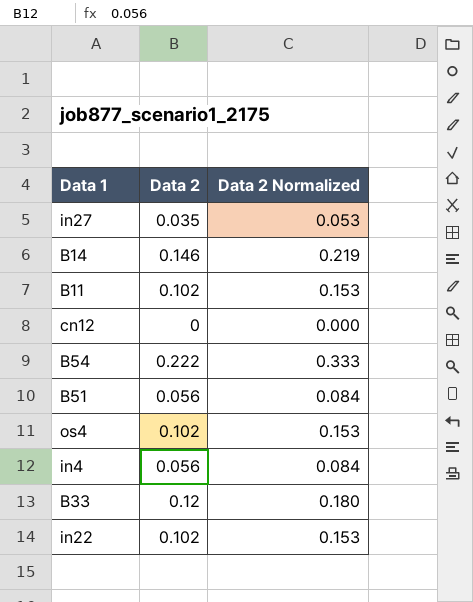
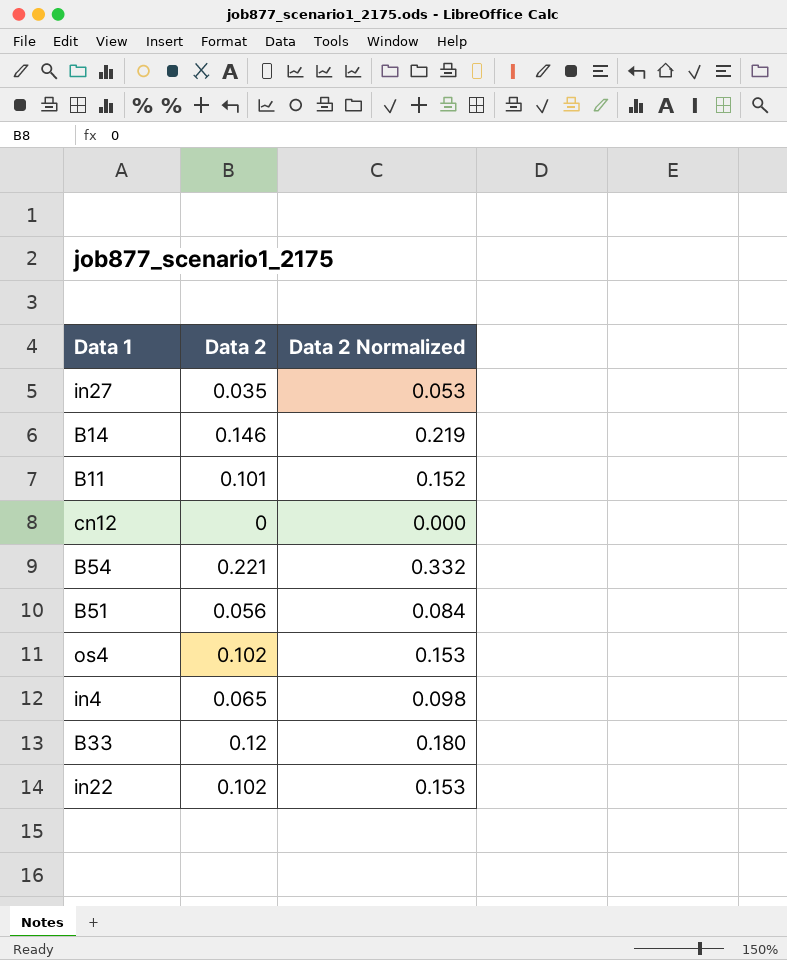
B11 | Data 2: 0.102 -> 0.101
B11 | Data 2 Normalized: 0.153 -> 0.152
B54 | Data 2: 0.222 -> 0.221
B54 | Data 2 Normalized: 0.333 -> 0.332
in4 | Data 2: 0.056 -> 0.065
in4 | Data 2 Normalized: 0.084 -> 0.098

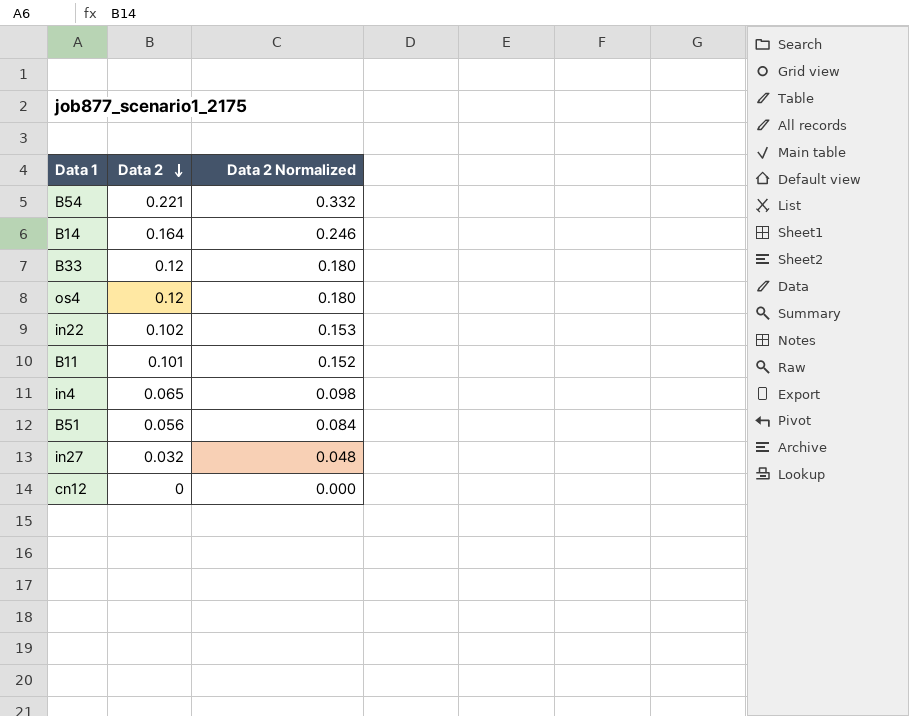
row order: none -> Data 2 descending
B14 | Data 2: 0.146 -> 0.164
B14 | Data 2 Normalized: 0.219 -> 0.246
os4 | Data 2: 0.102 -> 0.12
os4 | Data 2 Normalized: 0.153 -> 0.180
in27 | Data 2: 0.035 -> 0.032
in27 | Data 2 Normalized: 0.053 -> 0.048

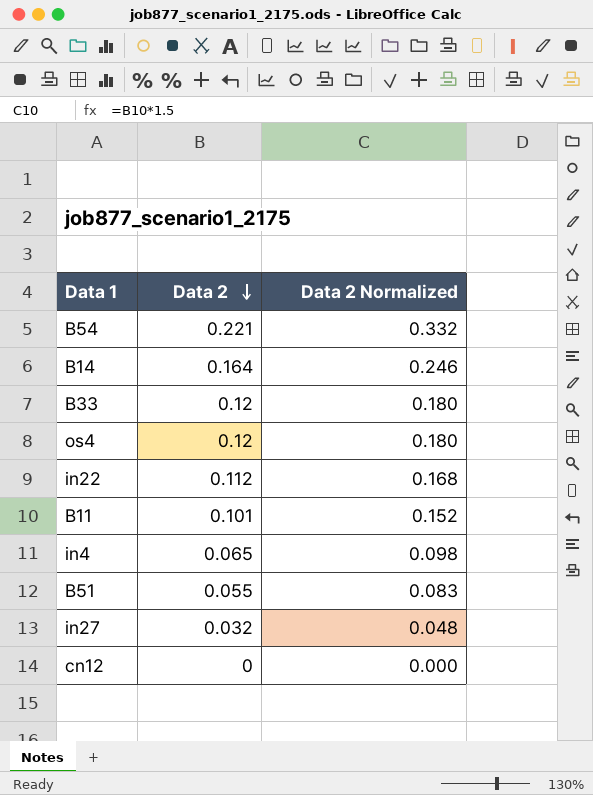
in22 | Data 2: 0.102 -> 0.112
in22 | Data 2 Normalized: 0.153 -> 0.168
B51 | Data 2: 0.056 -> 0.055
B51 | Data 2 Normalized: 0.084 -> 0.083

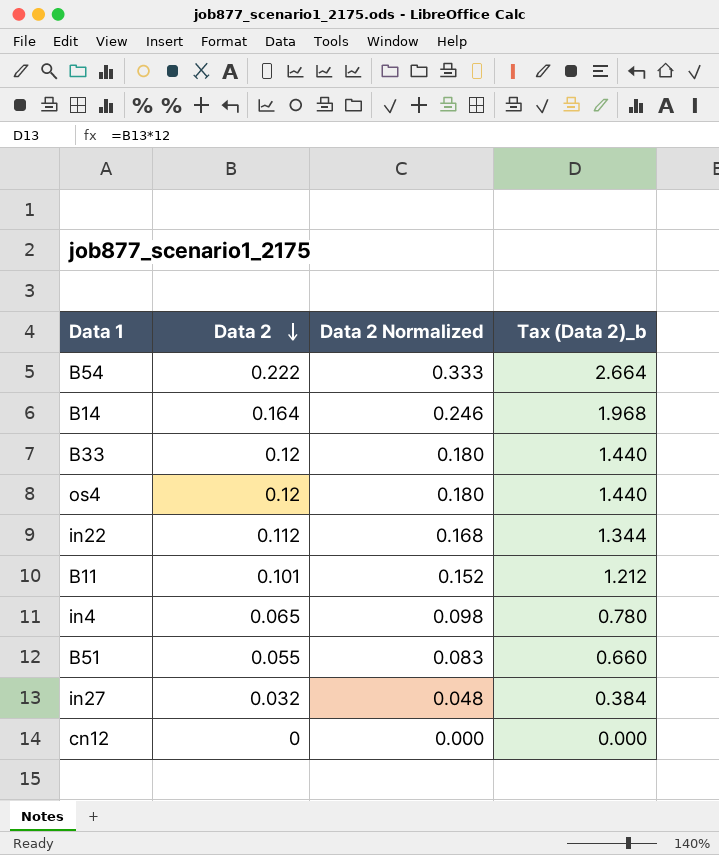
column Tax (Data 2)_b | formula: none -> [Data 2] * 12
B54 | Data 2: 0.221 -> 0.222
B54 | Data 2 Normalized: 0.332 -> 0.333

